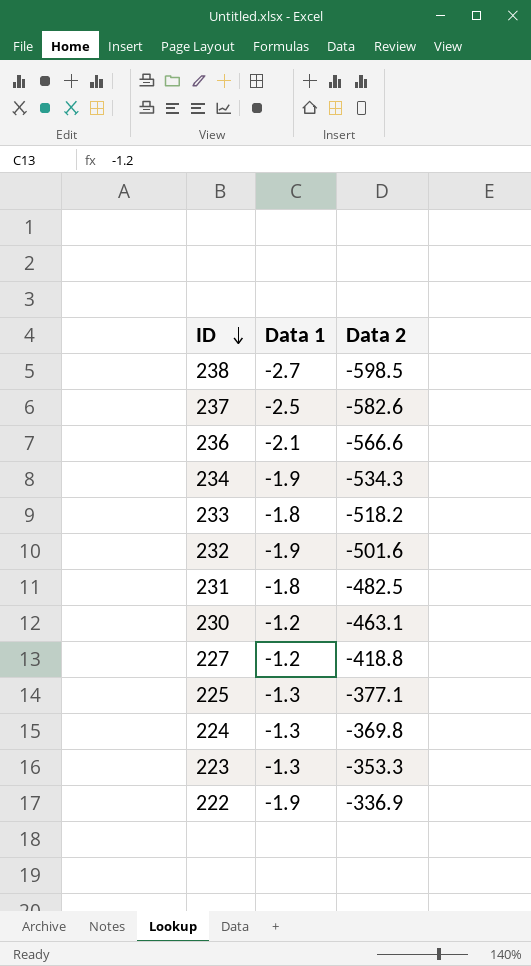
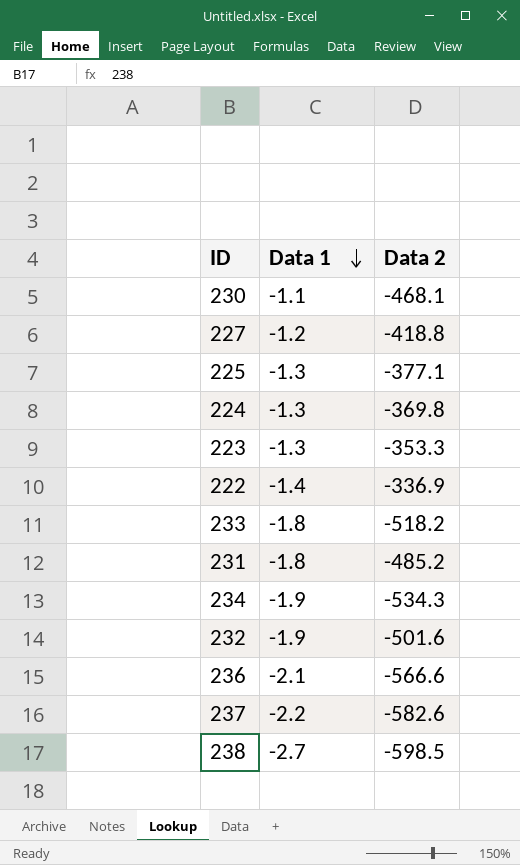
row order: ID descending -> Data 1 descending
230 | Data 1: -1.2 -> -1.1
230 | Data 2: -463.1 -> -468.1
222 | Data 1: -1.9 -> -1.4
231 | Data 2: -482.5 -> -485.2
237 | Data 1: -2.5 -> -2.2

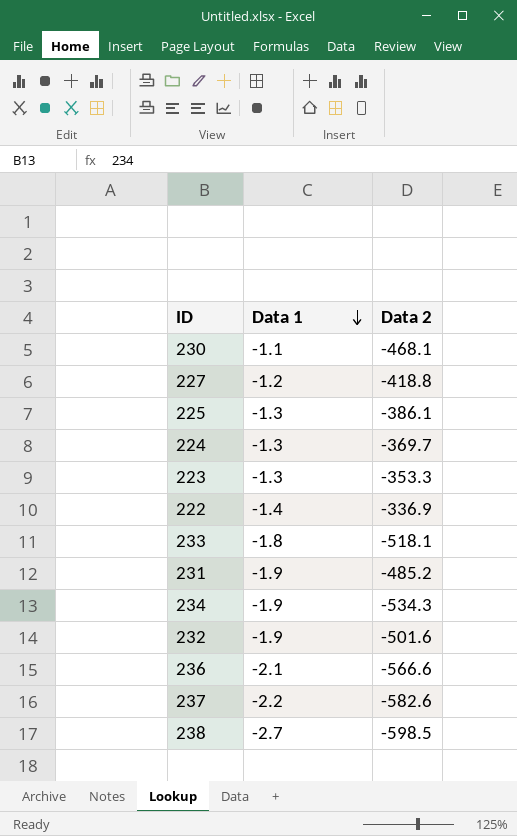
225 | Data 2: -377.1 -> -386.1
224 | Data 2: -369.8 -> -369.7
233 | Data 2: -518.2 -> -518.1
231 | Data 1: -1.8 -> -1.9

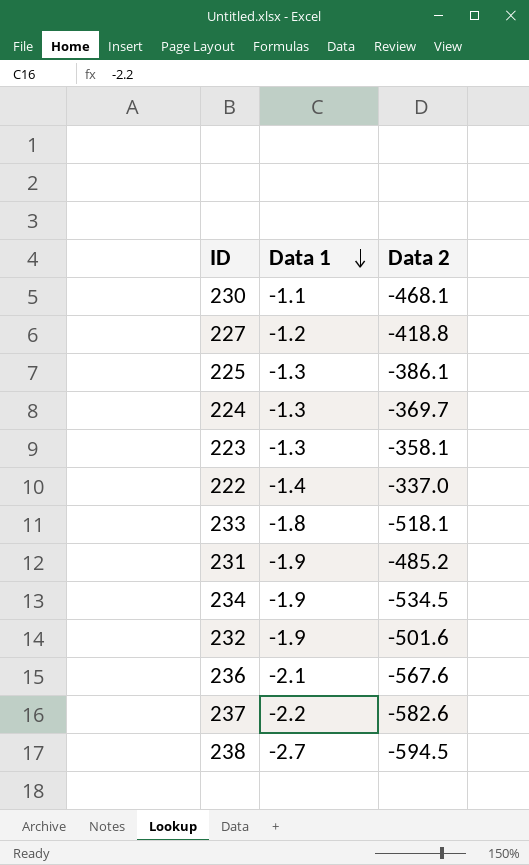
223 | Data 2: -353.3 -> -358.1
222 | Data 2: -336.9 -> -337.0
234 | Data 2: -534.3 -> -534.5
236 | Data 2: -566.6 -> -567.6
238 | Data 2: -598.5 -> -594.5

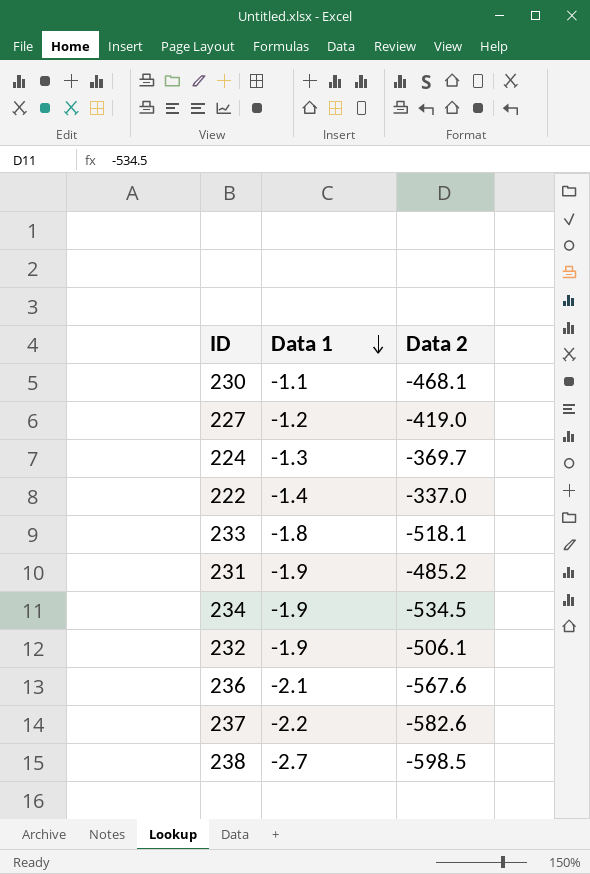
row 225: -1.3 | -386.1 -> none
row 223: -1.3 | -358.1 -> none
227 | Data 2: -418.8 -> -419.0
232 | Data 2: -501.6 -> -506.1
238 | Data 2: -594.5 -> -598.5

